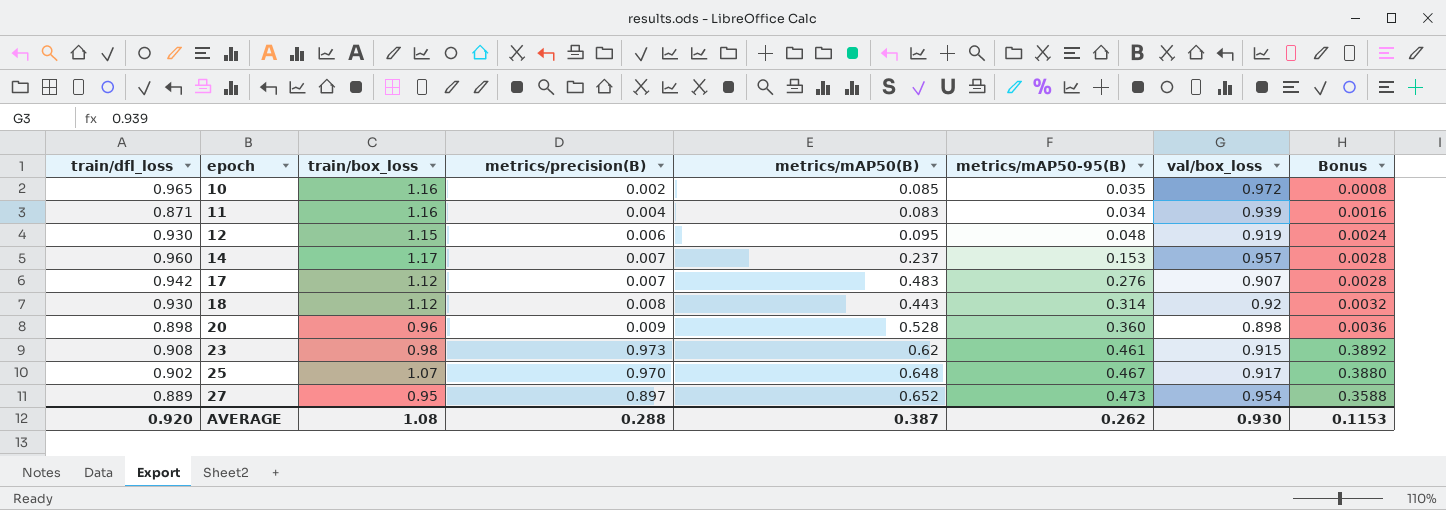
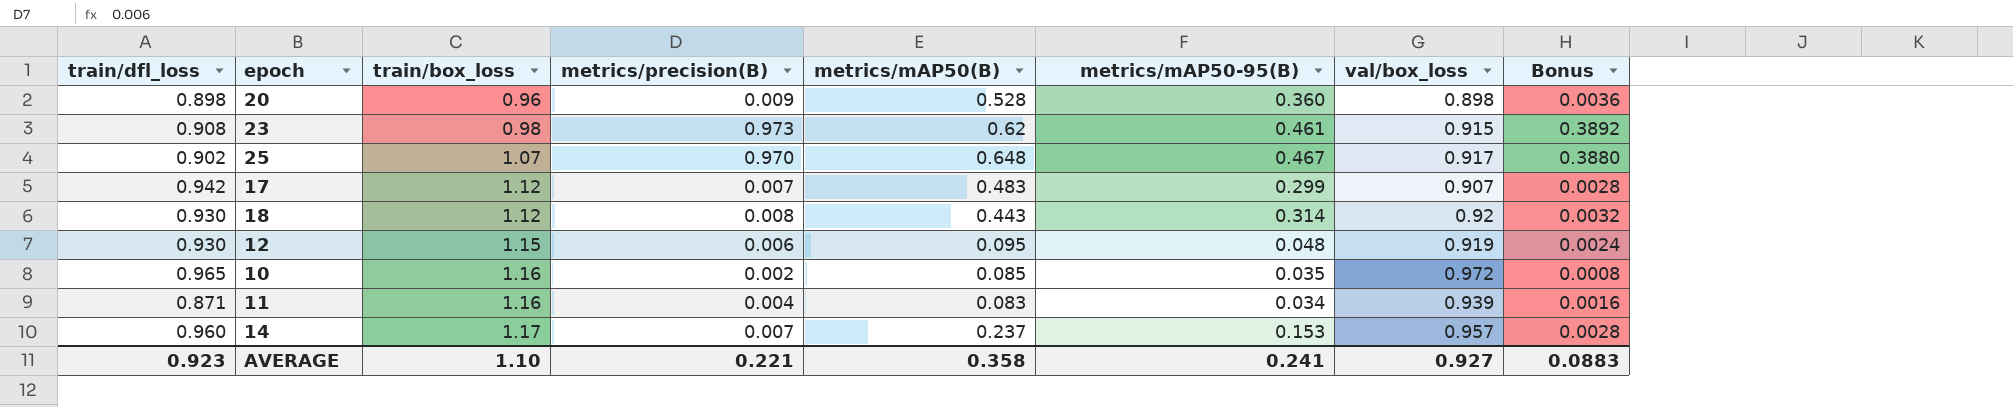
row order: epoch ascending -> train/box_loss ascending
row 27: 0.889 | 0.95 | 0.897 | 0.652 | 0.473 | 0.954 | 0.3588 -> none
17 | metrics/mAP50-95(B): 0.276 -> 0.299
AVERAGE | train/dfl_loss: 0.920 -> 0.923
AVERAGE | train/box_loss: 1.08 -> 1.10
AVERAGE | metrics/precision(B): 0.288 -> 0.221
AVERAGE | metrics/mAP50(B): 0.387 -> 0.358
AVERAGE | metrics/mAP50-95(B): 0.262 -> 0.241
AVERAGE | val/box_loss: 0.930 -> 0.927
AVERAGE | Bonus: 0.1153 -> 0.0883

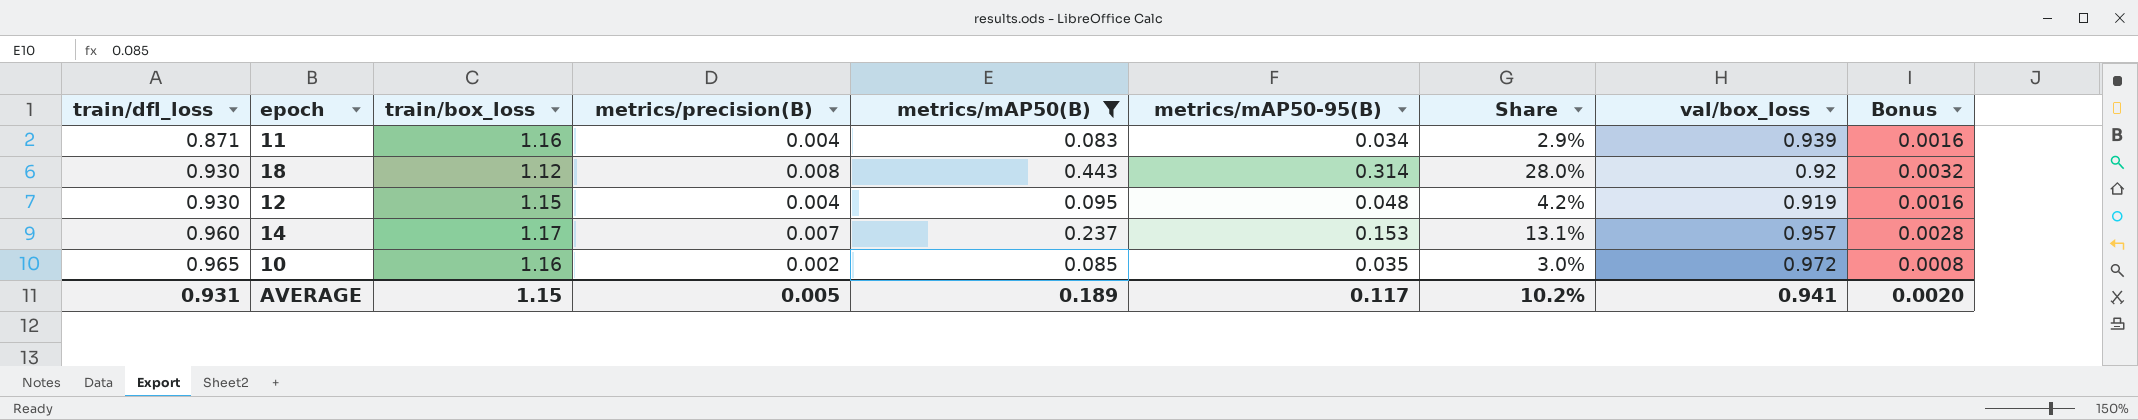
filter: none -> metrics/mAP50(B) <= 0.443
row order: train/box_loss ascending -> train/dfl_loss ascending
column Share | formula: none -> [metrics/mAP50-95(B)] / [train/box_loss]
12 | metrics/precision(B): 0.006 -> 0.004
12 | Bonus: 0.0024 -> 0.0016
AVERAGE | train/dfl_loss: 0.923 -> 0.931
AVERAGE | train/box_loss: 1.10 -> 1.15
AVERAGE | metrics/precision(B): 0.221 -> 0.005
AVERAGE | metrics/mAP50(B): 0.358 -> 0.189
AVERAGE | metrics/mAP50-95(B): 0.241 -> 0.117
AVERAGE | val/box_loss: 0.927 -> 0.941
AVERAGE | Bonus: 0.0883 -> 0.0020

